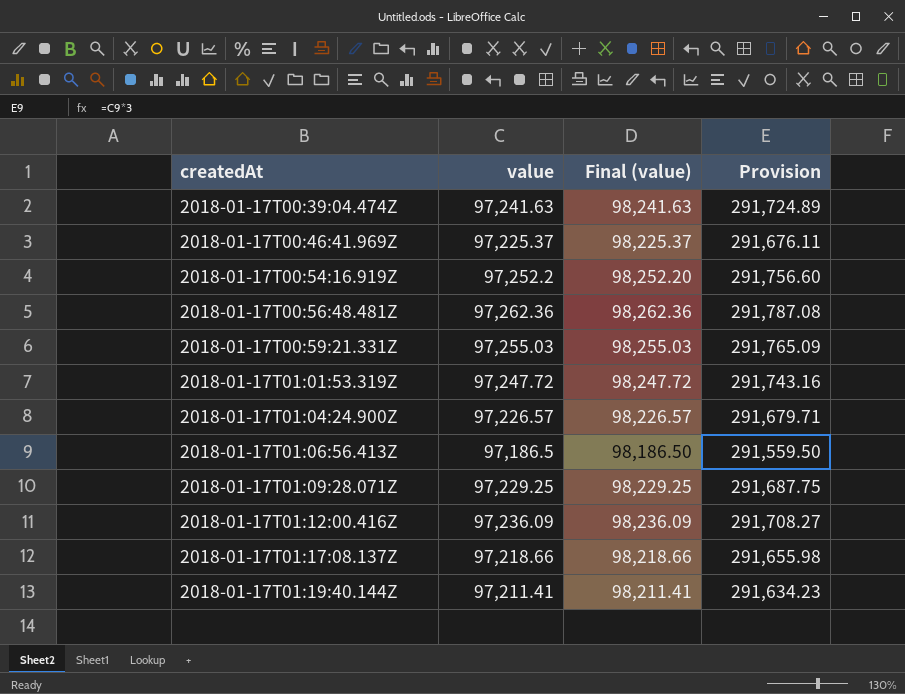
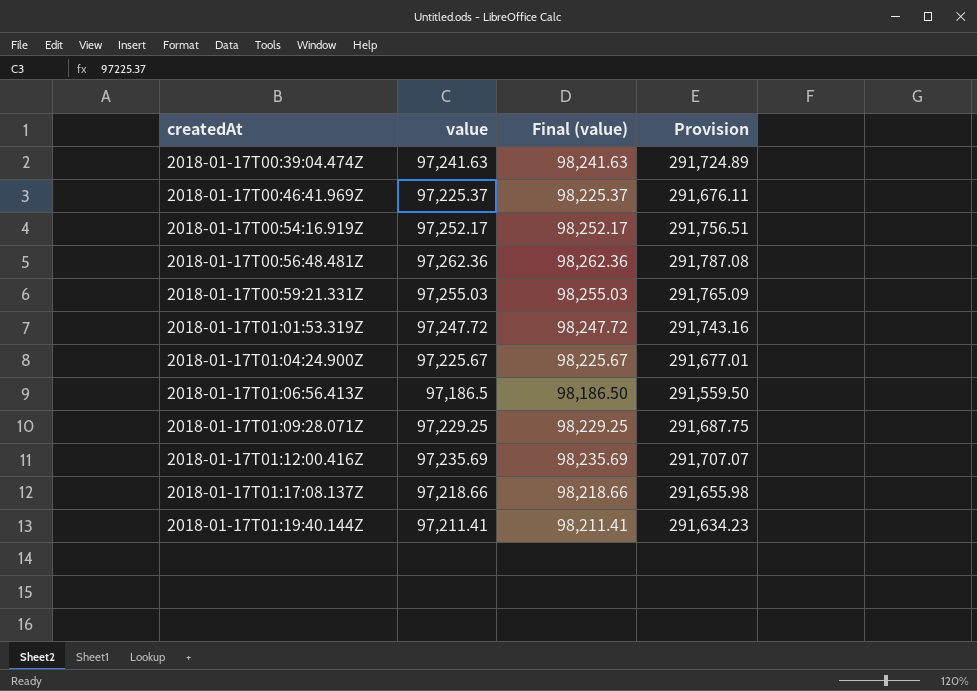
2018-01-17T00:54:16.919Z | value: 97,252.2 -> 97,252.17
2018-01-17T00:54:16.919Z | Final (value): 98,252.20 -> 98,252.17
2018-01-17T00:54:16.919Z | Provision: 291,756.60 -> 291,756.51
2018-01-17T01:04:24.900Z | value: 97,226.57 -> 97,225.67
2018-01-17T01:04:24.900Z | Final (value): 98,226.57 -> 98,225.67
2018-01-17T01:04:24.900Z | Provision: 291,679.71 -> 291,677.01
2018-01-17T01:12:00.416Z | value: 97,236.09 -> 97,235.69
2018-01-17T01:12:00.416Z | Final (value): 98,236.09 -> 98,235.69
2018-01-17T01:12:00.416Z | Provision: 291,708.27 -> 291,707.07

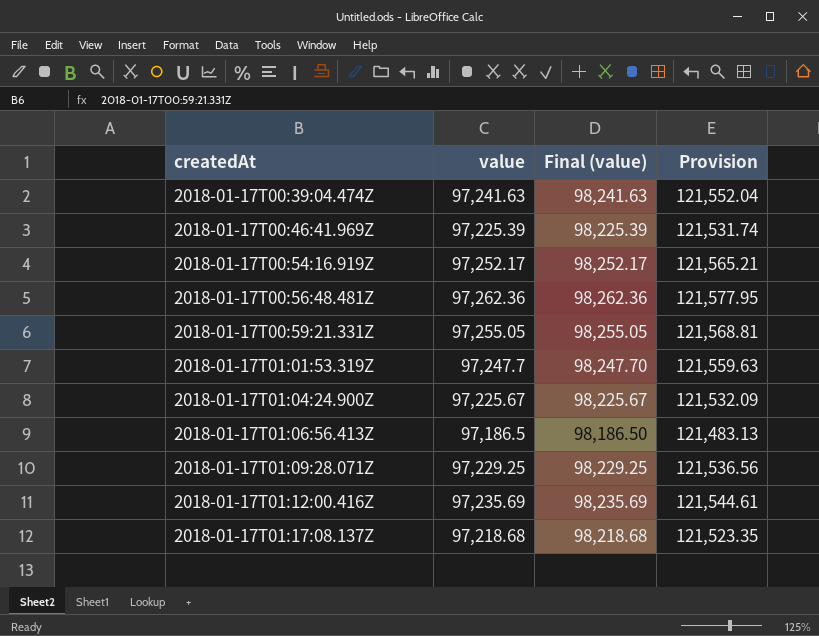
column Provision | formula: [value] * 3 -> [value] * 1.25
row 2018-01-17T01:19:40.144Z: 97,211.41 | 98,211.41 | 291,634.23 -> none
2018-01-17T00:46:41.969Z | value: 97,225.37 -> 97,225.39
2018-01-17T00:46:41.969Z | Final (value): 98,225.37 -> 98,225.39
2018-01-17T00:59:21.331Z | value: 97,255.03 -> 97,255.05
2018-01-17T00:59:21.331Z | Final (value): 98,255.03 -> 98,255.05
2018-01-17T01:01:53.319Z | value: 97,247.72 -> 97,247.7
2018-01-17T01:01:53.319Z | Final (value): 98,247.72 -> 98,247.70
2018-01-17T01:17:08.137Z | value: 97,218.66 -> 97,218.68
2018-01-17T01:17:08.137Z | Final (value): 98,218.66 -> 98,218.68

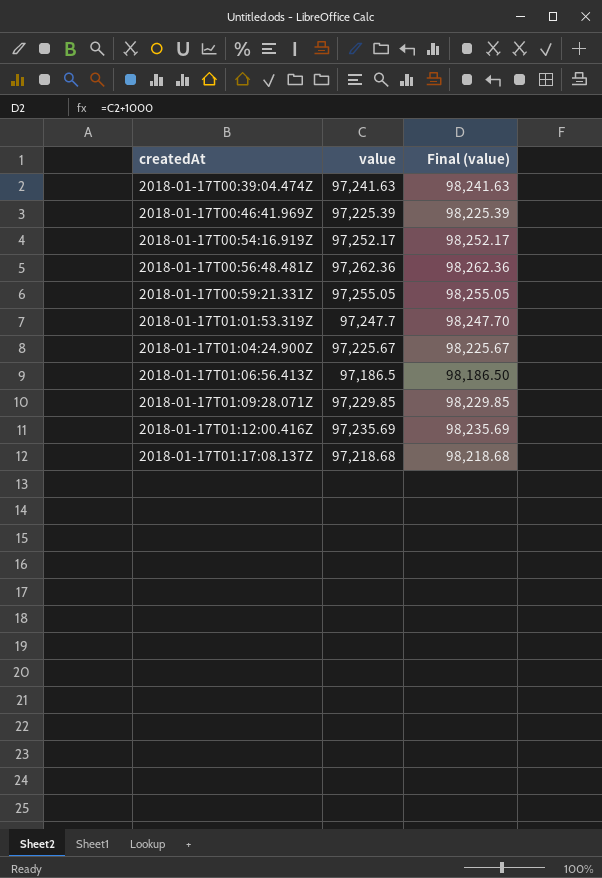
column Provision | formula: [value] * 1.25 -> none
2018-01-17T01:09:28.071Z | value: 97,229.25 -> 97,229.85
2018-01-17T01:09:28.071Z | Final (value): 98,229.25 -> 98,229.85

